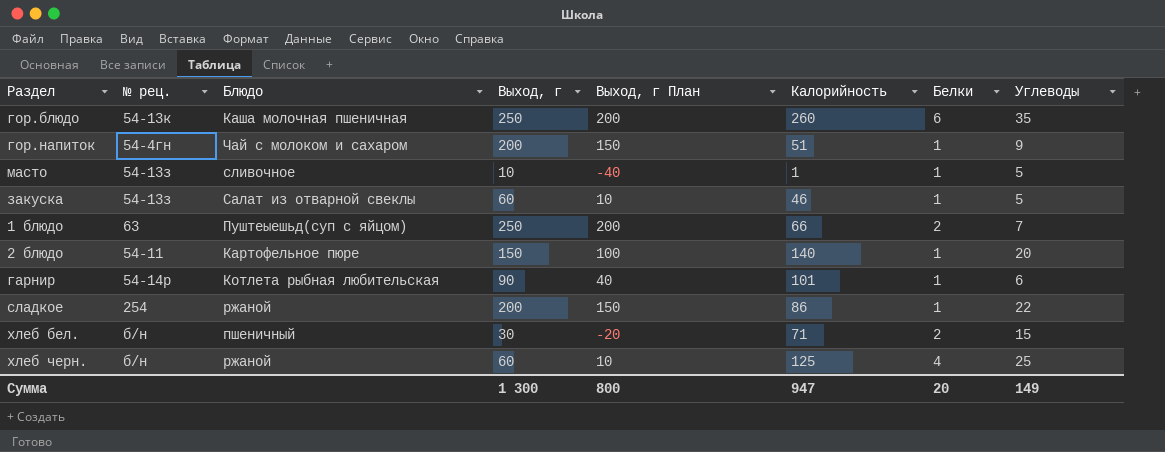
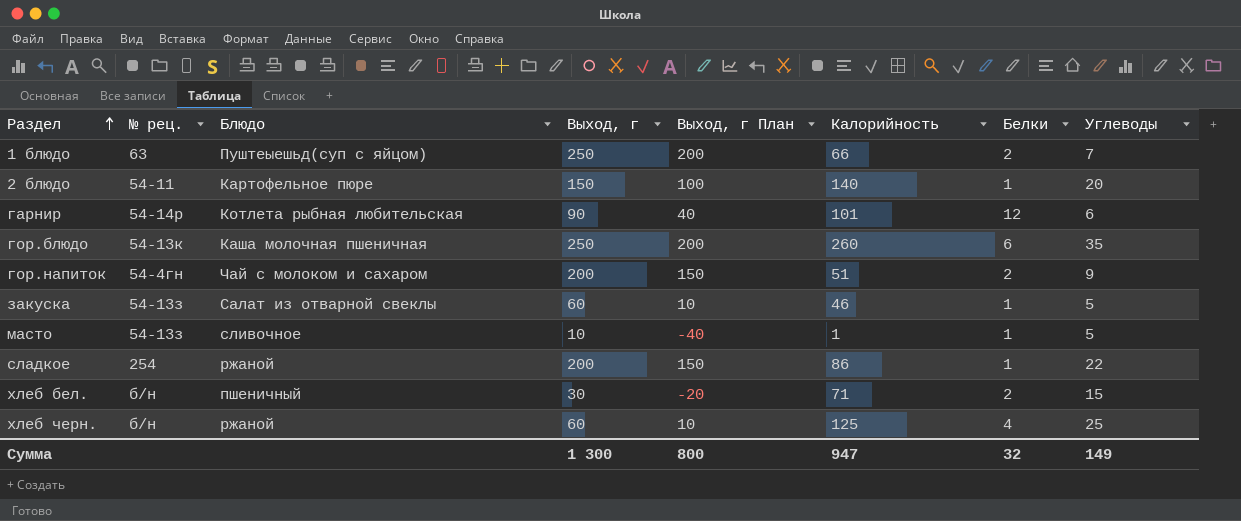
row order: none -> Раздел ascending
гарнир | Белки: 1 -> 12
гор.напиток | Белки: 1 -> 2
Сумма | Белки: 20 -> 32

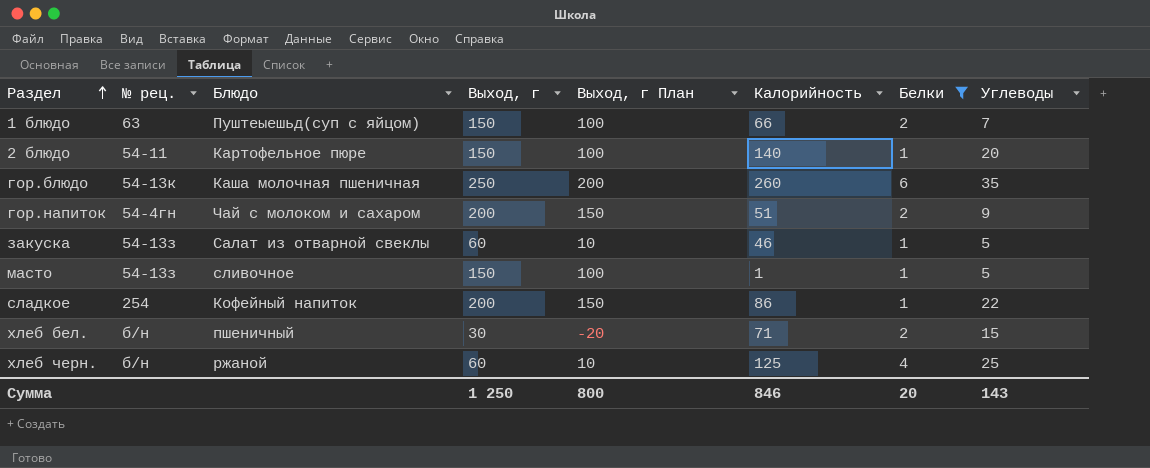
filter: none -> Белки != 12
1 блюдо | Выход, г: 250 -> 150
1 блюдо | Выход, г План: 200 -> 100
масто | Выход, г: 10 -> 150
масто | Выход, г План: -40 -> 100
сладкое | Блюдо: ржаной -> Кофейный напиток
Сумма | Выход, г: 1 300 -> 1 250
Сумма | Калорийность: 947 -> 846
Сумма | Белки: 32 -> 20
Сумма | Углеводы: 149 -> 143

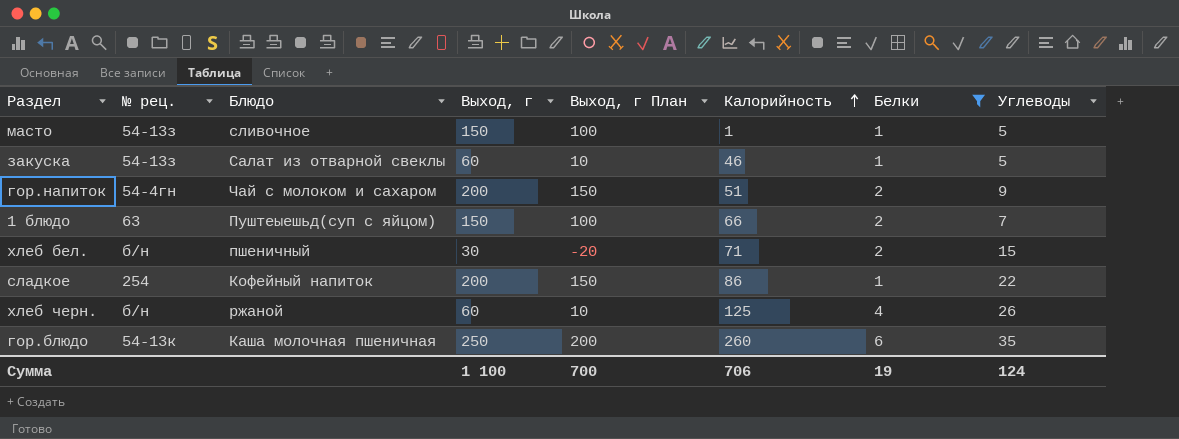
row order: Раздел ascending -> Калорийность ascending
row 2 блюдо: 54-11 | Картофельное пюре | 150 | 100 | 140 | 1 | 20 -> none
хлеб черн. | Углеводы: 25 -> 26
Сумма | Выход, г: 1 250 -> 1 100
Сумма | Выход, г План: 800 -> 700
Сумма | Калорийность: 846 -> 706
Сумма | Белки: 20 -> 19
Сумма | Углеводы: 143 -> 124

